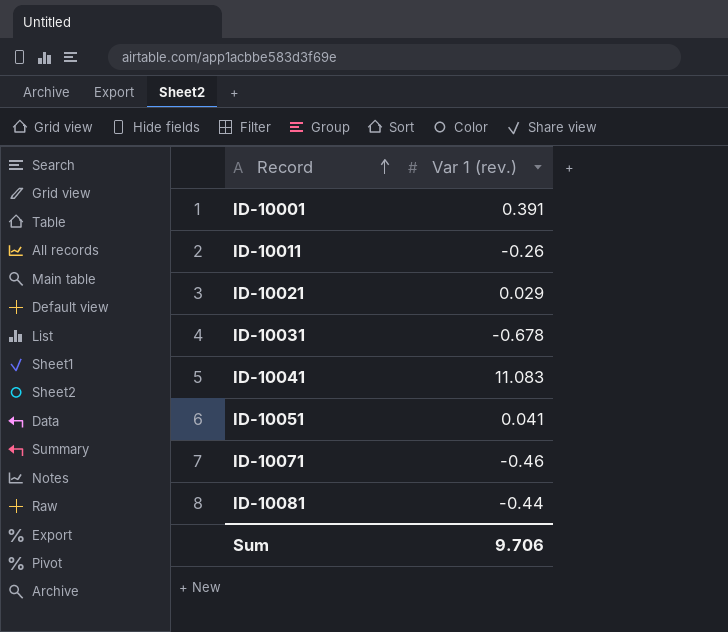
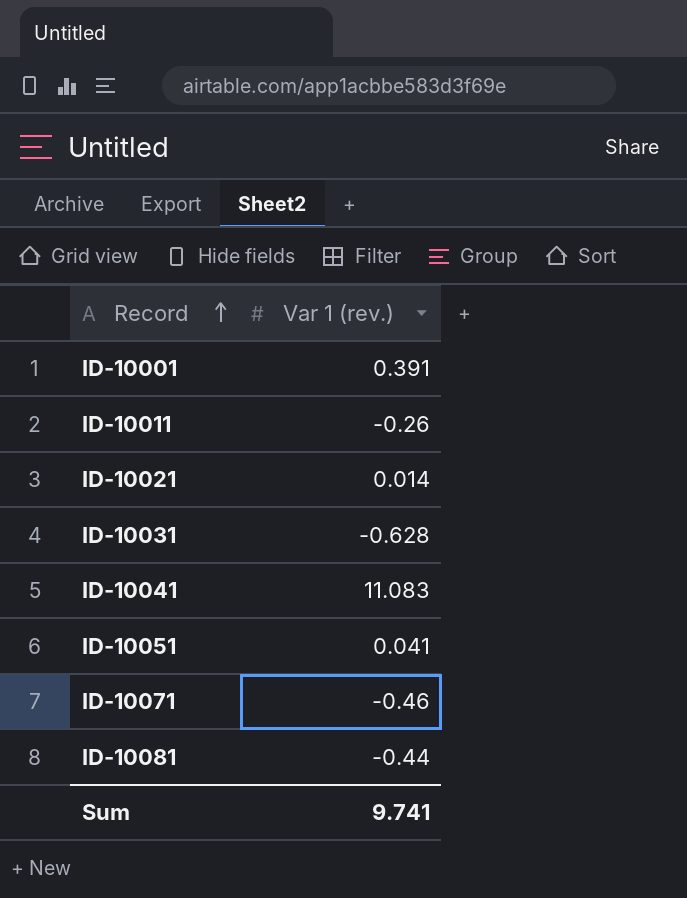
ID-10021 | Var 1 (rev.): 0.029 -> 0.014
ID-10031 | Var 1 (rev.): -0.678 -> -0.628
Sum | Var 1 (rev.): 9.706 -> 9.741

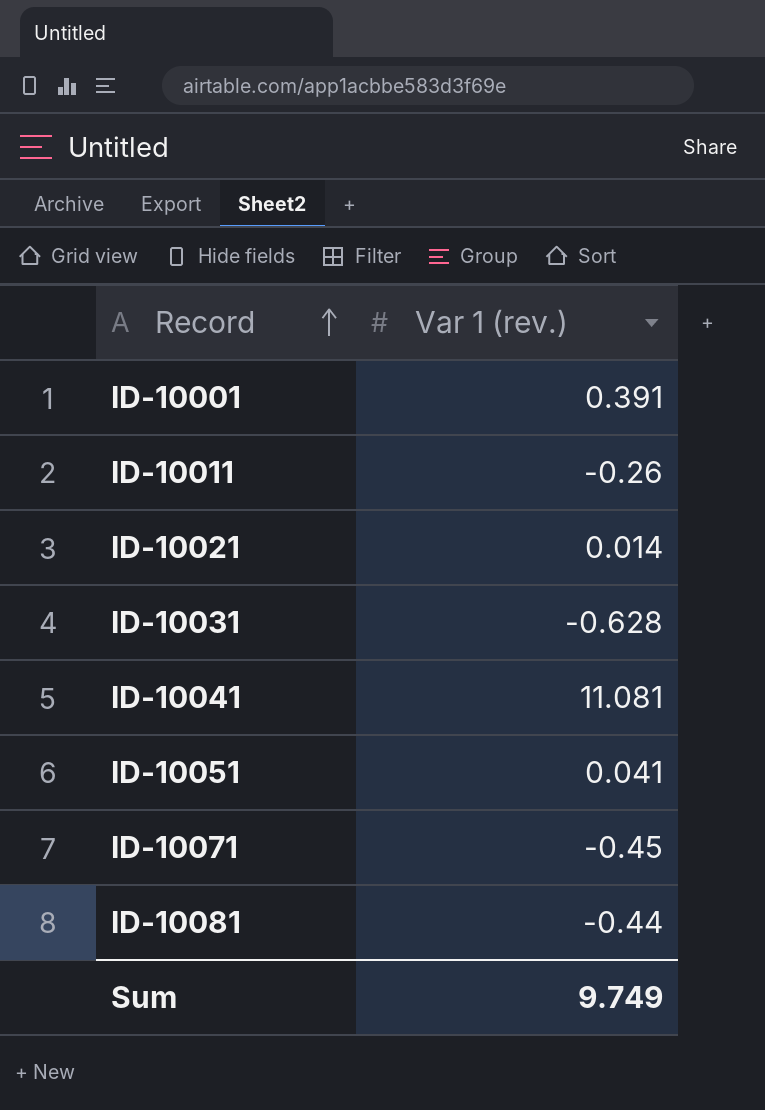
ID-10041 | Var 1 (rev.): 11.083 -> 11.081
ID-10071 | Var 1 (rev.): -0.46 -> -0.45
Sum | Var 1 (rev.): 9.741 -> 9.749

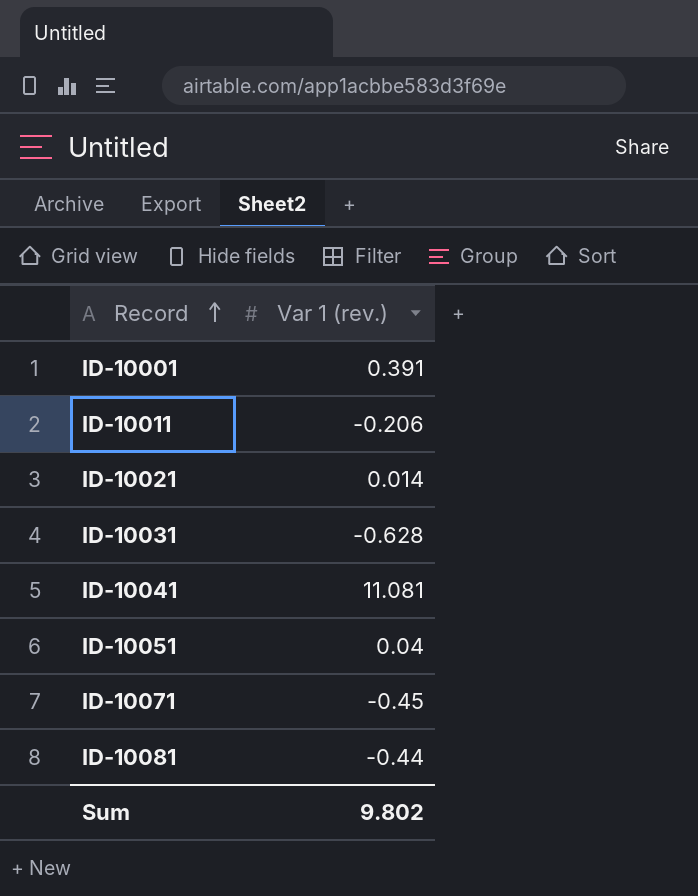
ID-10011 | Var 1 (rev.): -0.26 -> -0.206
ID-10051 | Var 1 (rev.): 0.041 -> 0.04
Sum | Var 1 (rev.): 9.749 -> 9.802

